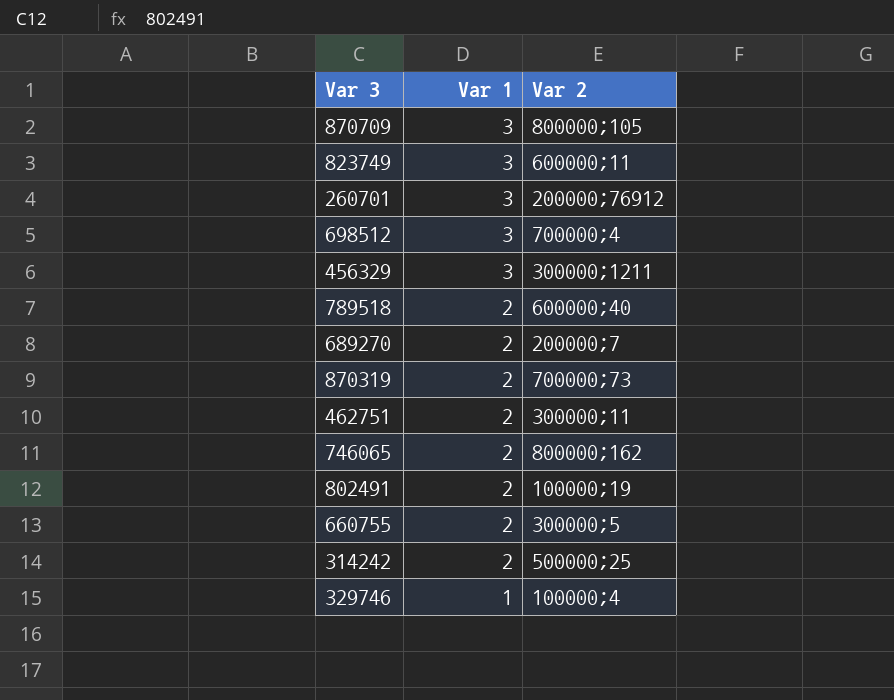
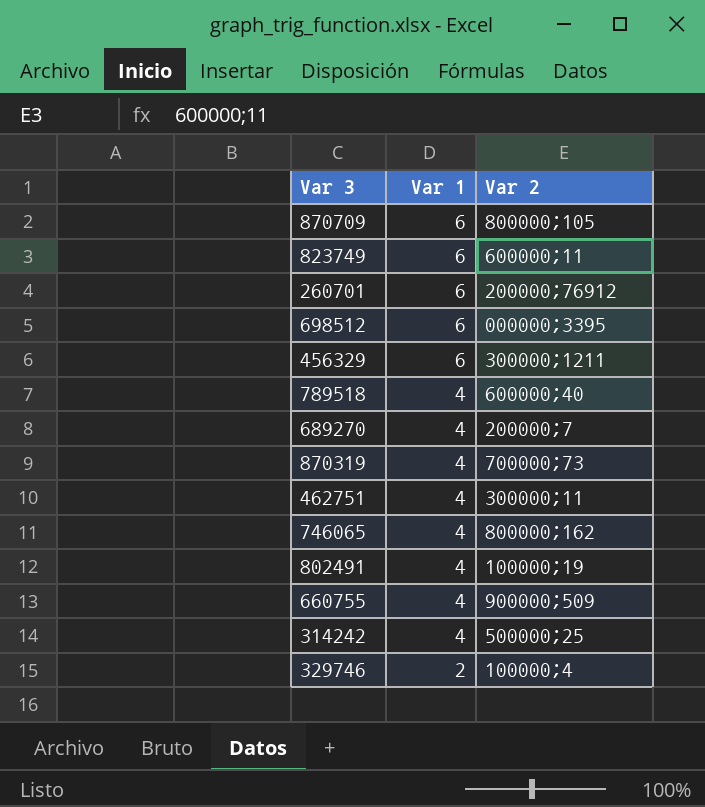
870709 | Var 1: 3 -> 6
823749 | Var 1: 3 -> 6
260701 | Var 1: 3 -> 6
698512 | Var 1: 3 -> 6
698512 | Var 2: 700000;4 -> 000000;3395
456329 | Var 1: 3 -> 6
789518 | Var 1: 2 -> 4
689270 | Var 1: 2 -> 4
870319 | Var 1: 2 -> 4
462751 | Var 1: 2 -> 4
746065 | Var 1: 2 -> 4
802491 | Var 1: 2 -> 4
660755 | Var 1: 2 -> 4
660755 | Var 2: 300000;5 -> 900000;509
314242 | Var 1: 2 -> 4
329746 | Var 1: 1 -> 2

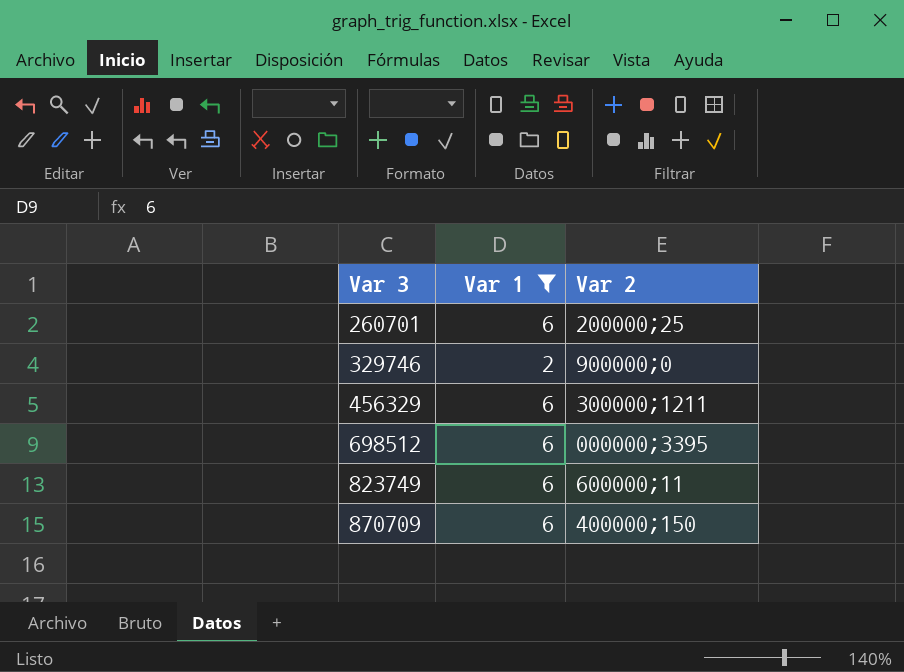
filter: none -> Var 1 != 4
row order: Var 1 descending -> Var 3 ascending
260701 | Var 2: 200000;76912 -> 200000;25
329746 | Var 2: 100000;4 -> 900000;0
870709 | Var 2: 800000;105 -> 400000;150

